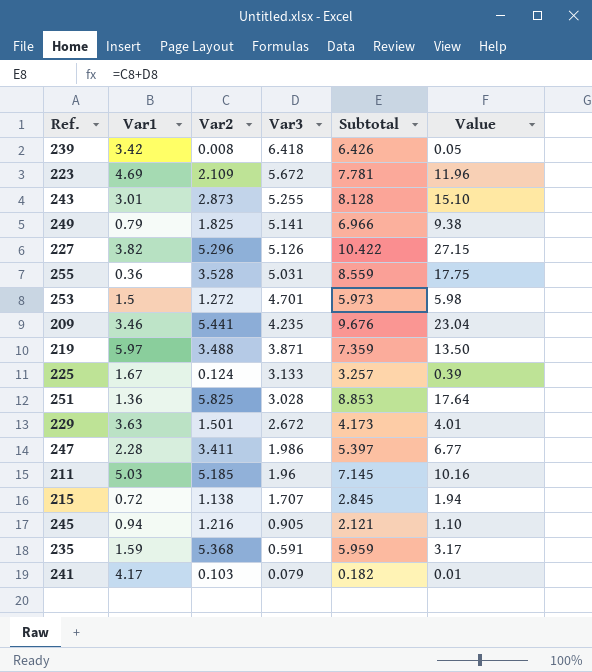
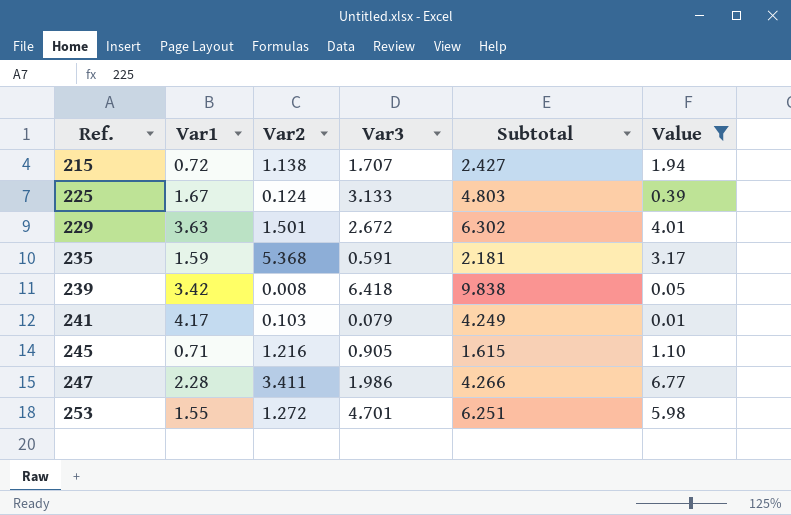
filter: none -> Value <= 6.77
row order: Var3 descending -> Ref. ascending
column Subtotal | formula: [Var2] + [Var3] -> [Var1] + [Var3]
245 | Var1: 0.94 -> 0.71
253 | Var1: 1.5 -> 1.55

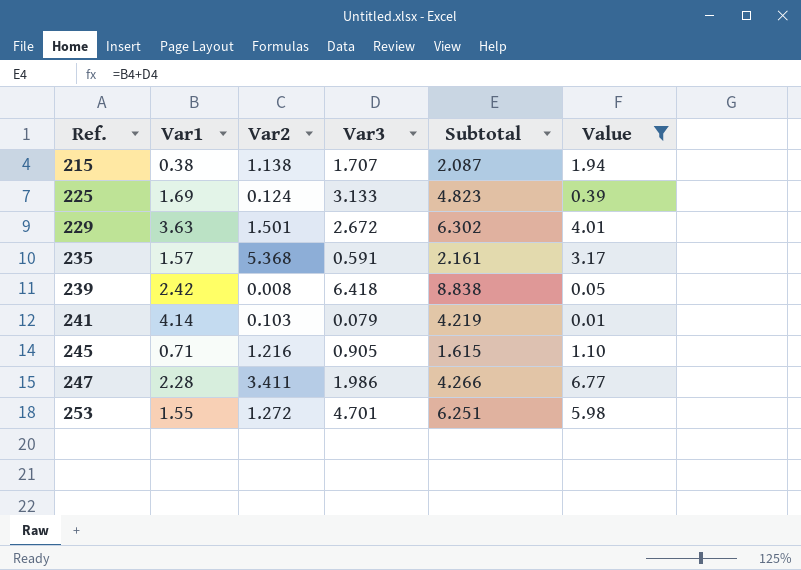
215 | Var1: 0.72 -> 0.38
215 | Subtotal: 2.427 -> 2.087
225 | Var1: 1.67 -> 1.69
225 | Subtotal: 4.803 -> 4.823
235 | Var1: 1.59 -> 1.57
235 | Subtotal: 2.181 -> 2.161
239 | Var1: 3.42 -> 2.42
239 | Subtotal: 9.838 -> 8.838
241 | Var1: 4.17 -> 4.14
241 | Subtotal: 4.249 -> 4.219

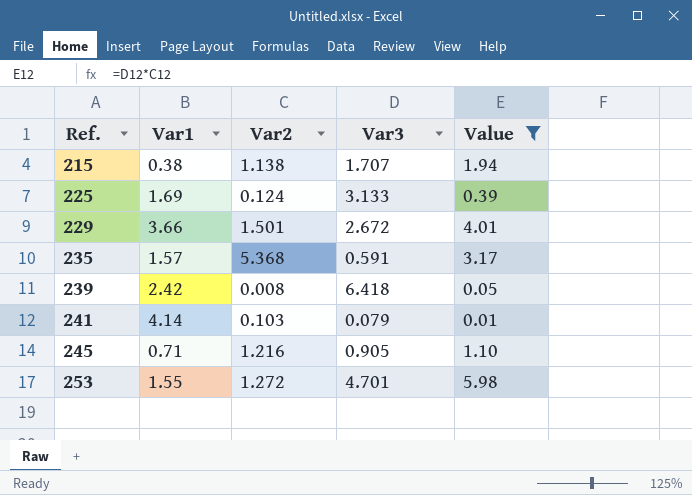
column Subtotal | formula: [Var1] + [Var3] -> none
row 247: 2.28 | 3.411 | 1.986 | 4.266 | 6.77 -> none
229 | Var1: 3.63 -> 3.66

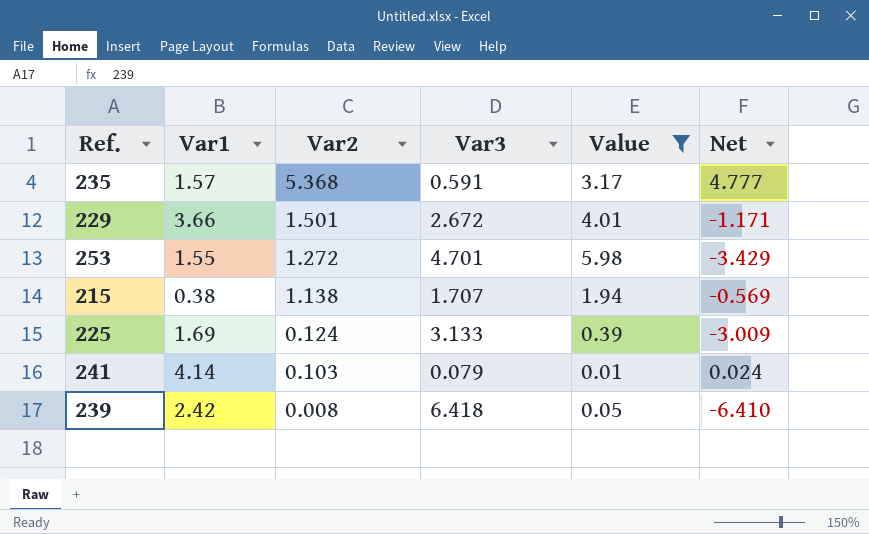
row order: Ref. ascending -> Var2 descending
column Net | formula: none -> [Var2] - [Var3]
row 245: 0.71 | 1.216 | 0.905 | 1.10 -> none

